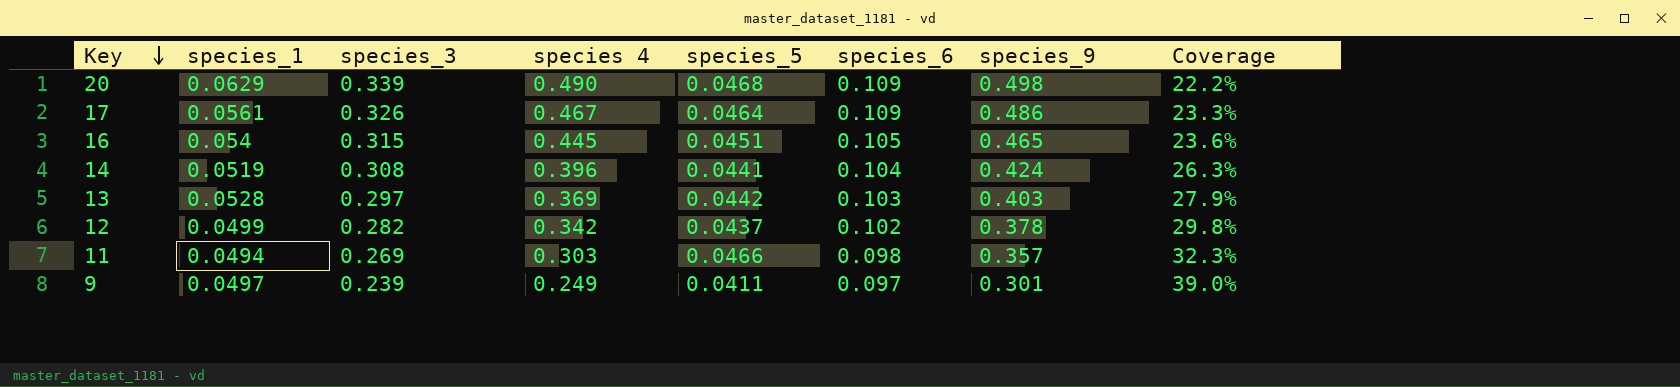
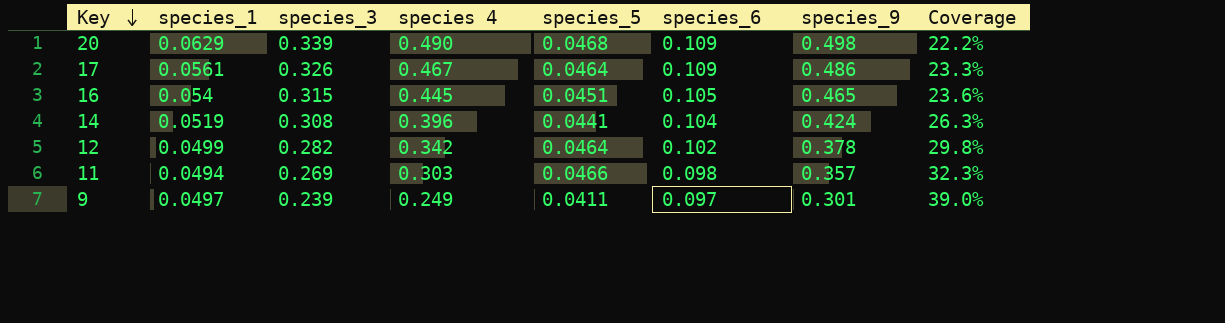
row 13: 0.0528 | 0.297 | 0.369 | 0.0442 | 0.103 | 0.403 | 27.9% -> none
12 | species_5: 0.0437 -> 0.0464

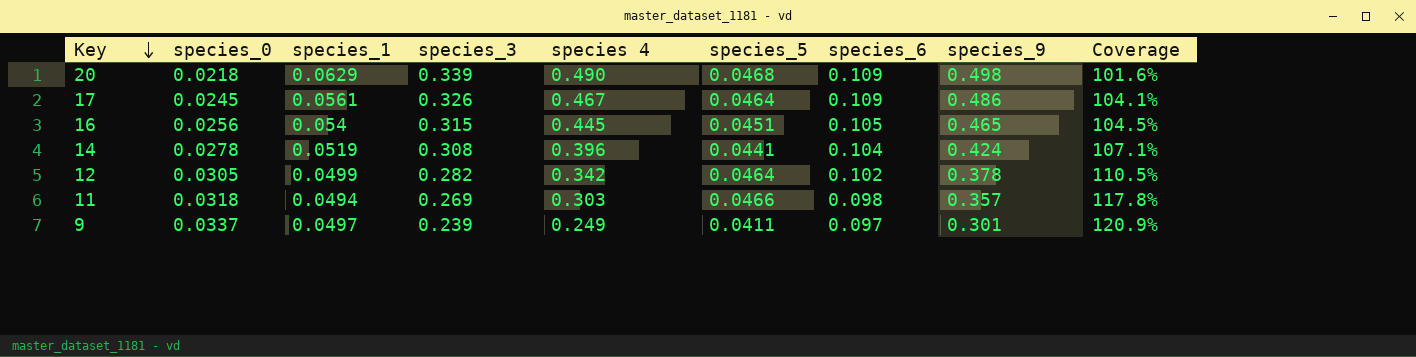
column species_0 | position: none -> 2
column Coverage | formula: [species_6] / [species 4] -> [species_9] / [species 4]

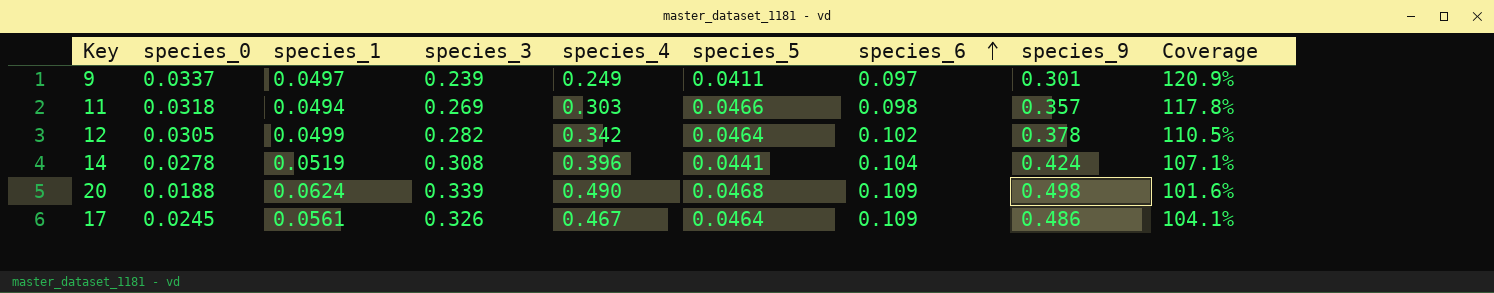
row order: Key descending -> species_6 ascending
column name: species 4 -> species_4
row 16: 0.0256 | 0.054 | 0.315 | 0.445 | 0.0451 | 0.105 | 0.465 | 104.5% -> none
20 | species_0: 0.0218 -> 0.0188
20 | species_1: 0.0629 -> 0.0624

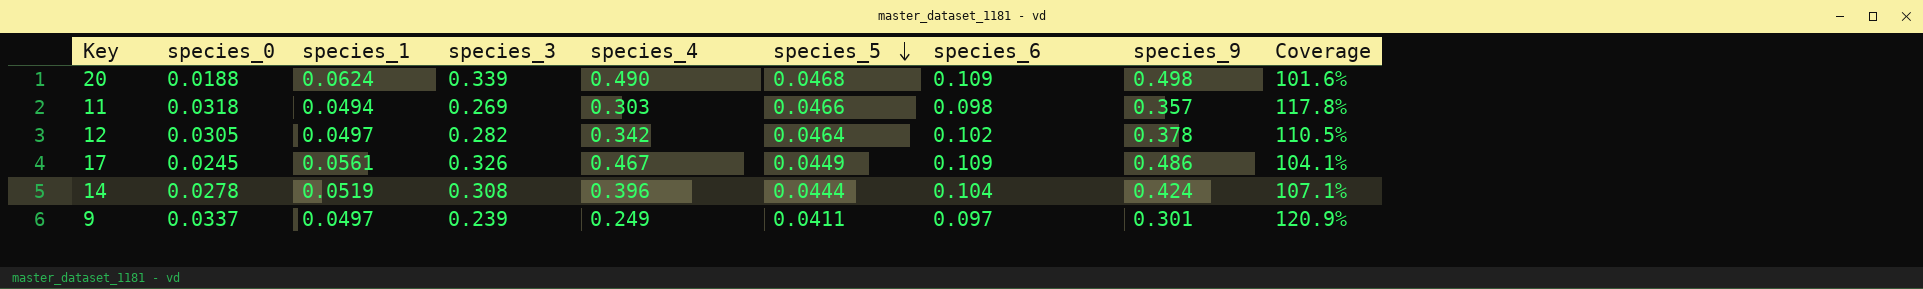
row order: species_6 ascending -> species_5 descending
12 | species_1: 0.0499 -> 0.0497
17 | species_5: 0.0464 -> 0.0449
14 | species_5: 0.0441 -> 0.0444

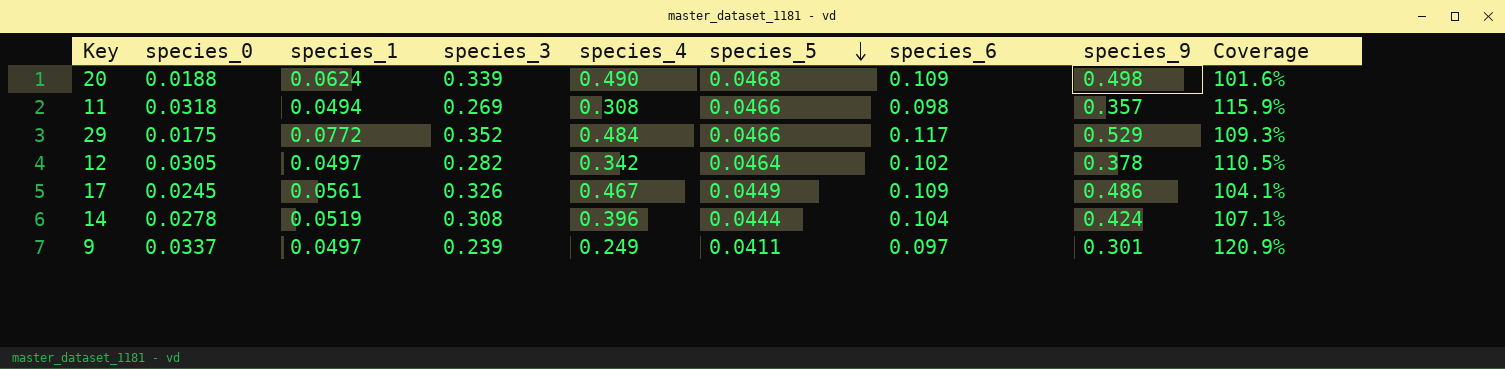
11 | species_4: 0.303 -> 0.308
11 | Coverage: 117.8% -> 115.9%
row 29: none -> 0.0175 | 0.0772 | 0.352 | 0.484 | 0.0466 | 0.117 | 0.529 | 109.3%

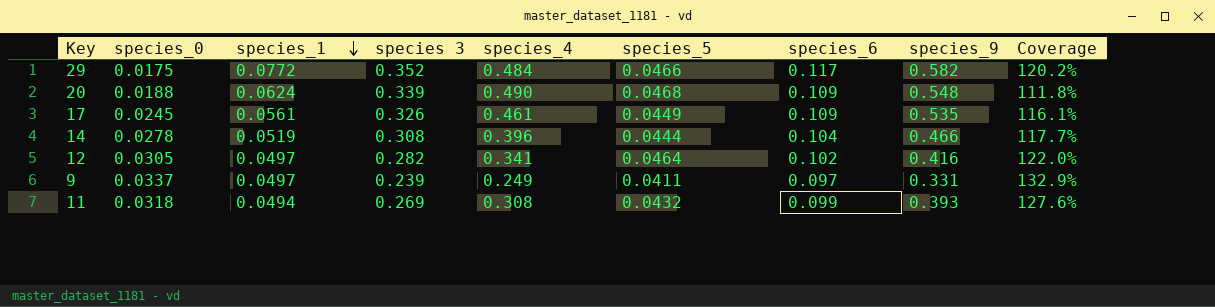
row order: species_5 descending -> species_1 descending
column name: species_3 -> species 3
29 | species_9: 0.529 -> 0.582
29 | Coverage: 109.3% -> 120.2%
20 | species_9: 0.498 -> 0.548
20 | Coverage: 101.6% -> 111.8%
17 | species_4: 0.467 -> 0.461
17 | species_9: 0.486 -> 0.535
17 | Coverage: 104.1% -> 116.1%
14 | species_9: 0.424 -> 0.466
14 | Coverage: 107.1% -> 117.7%
12 | species_4: 0.342 -> 0.341
12 | species_9: 0.378 -> 0.416
12 | Coverage: 110.5% -> 122.0%
9 | species_9: 0.301 -> 0.331
9 | Coverage: 120.9% -> 132.9%
11 | species_5: 0.0466 -> 0.0432
11 | species_6: 0.098 -> 0.099
11 | species_9: 0.357 -> 0.393
11 | Coverage: 115.9% -> 127.6%

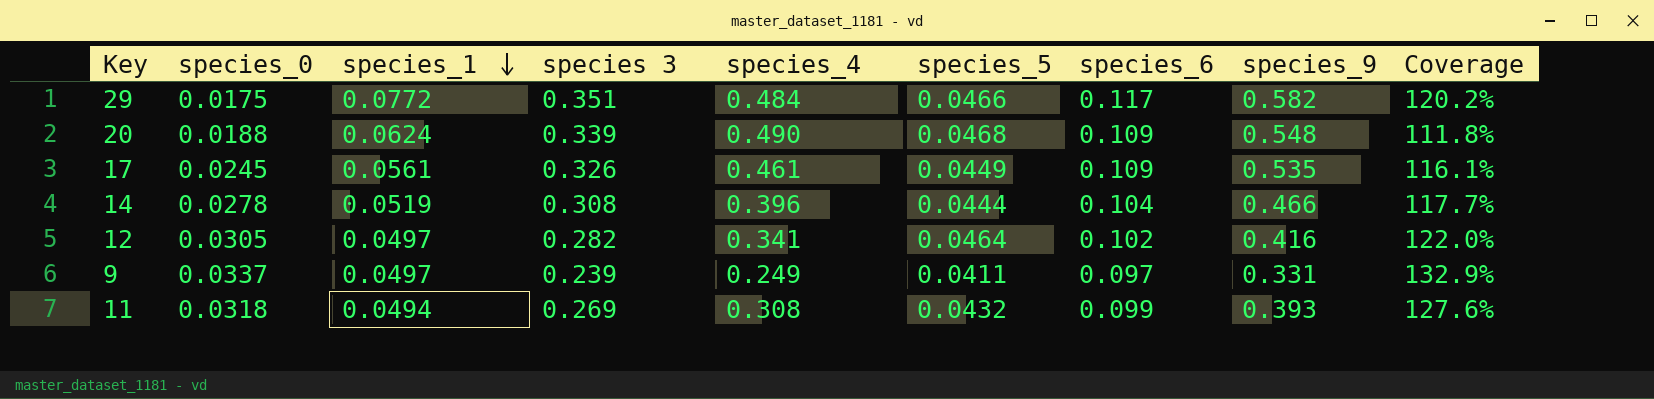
29 | species 3: 0.352 -> 0.351

